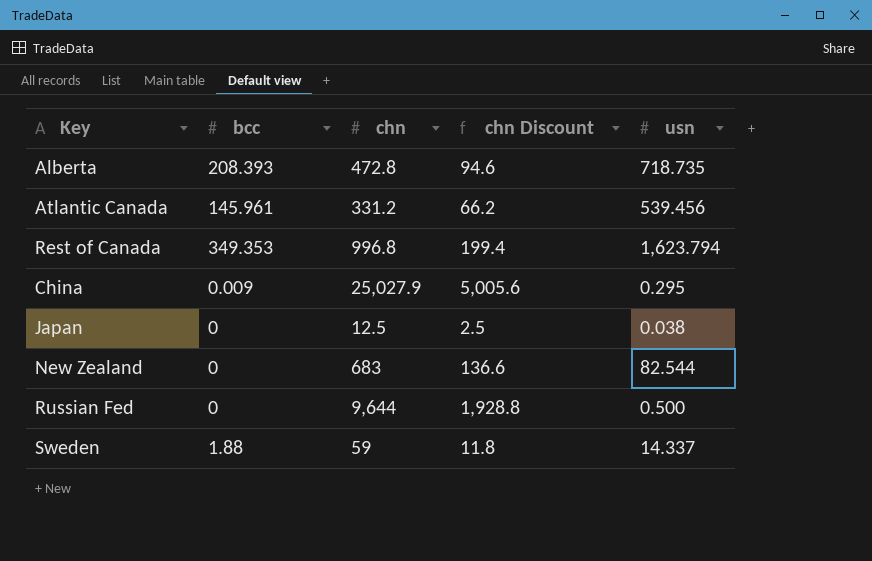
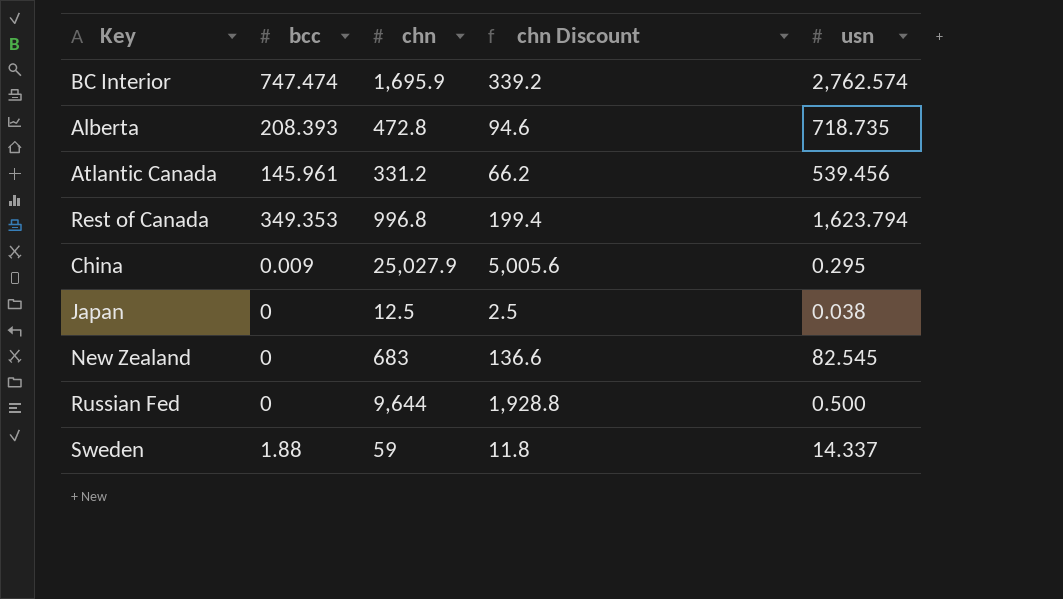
row BC Interior: none -> 747.474 | 1,695.9 | 339.2 | 2,762.574
New Zealand | usn: 82.544 -> 82.545

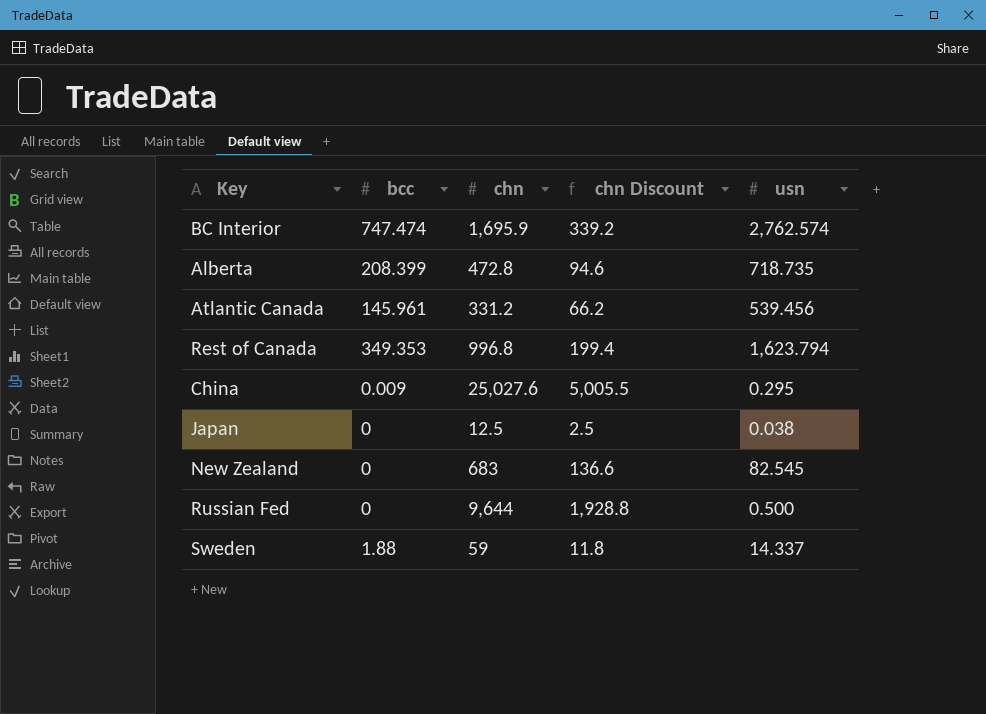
Alberta | bcc: 208.393 -> 208.399
China | chn: 25,027.9 -> 25,027.6
China | chn Discount: 5,005.6 -> 5,005.5

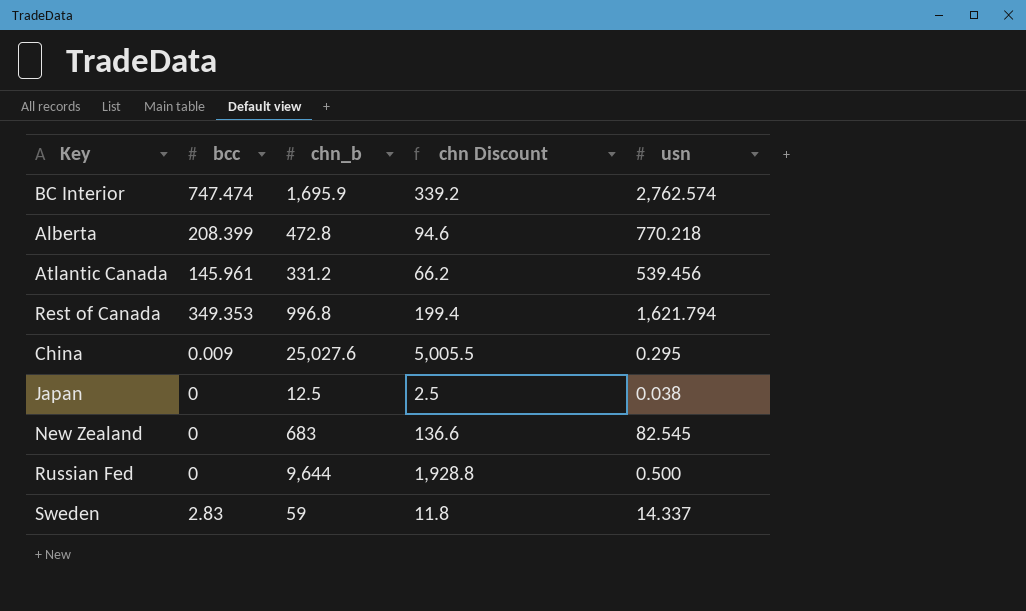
column name: chn -> chn_b
Alberta | usn: 718.735 -> 770.218
Rest of Canada | usn: 1,623.794 -> 1,621.794
Sweden | bcc: 1.88 -> 2.83

